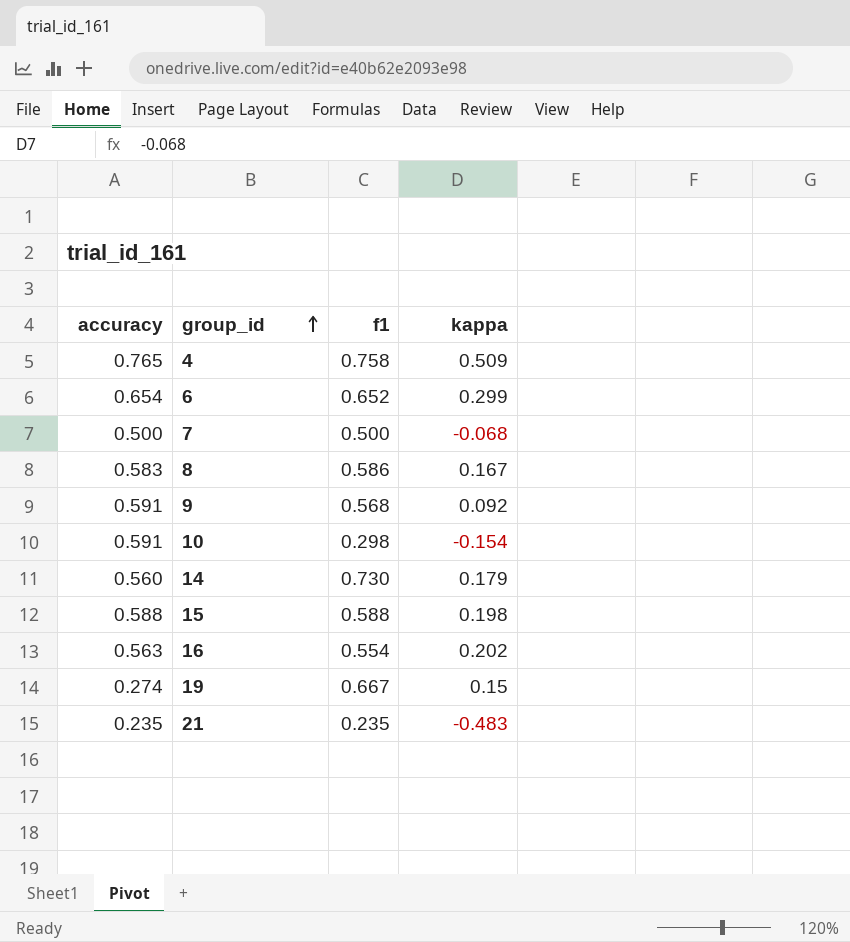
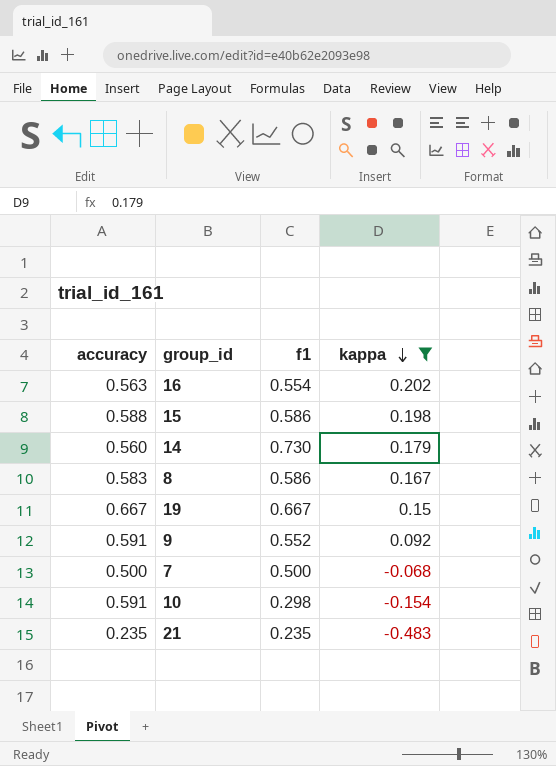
filter: none -> kappa <= 0.202
row order: group_id ascending -> kappa descending
15 | f1: 0.588 -> 0.586
19 | accuracy: 0.274 -> 0.667
9 | f1: 0.568 -> 0.552

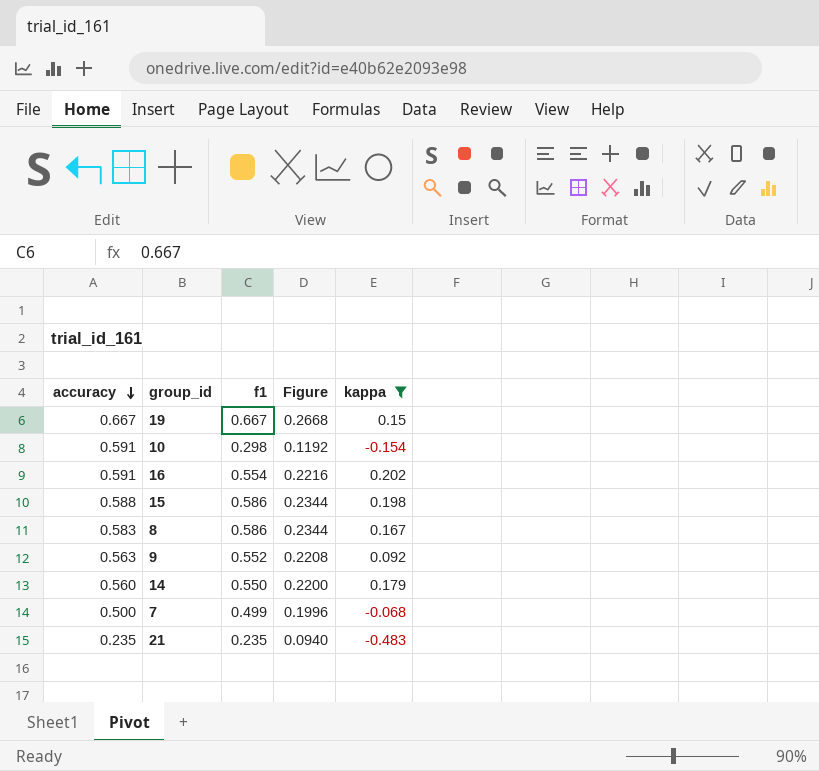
row order: kappa descending -> accuracy descending
column Figure | formula: none -> [f1] * 0.4
16 | accuracy: 0.563 -> 0.591
9 | accuracy: 0.591 -> 0.563
14 | f1: 0.730 -> 0.550
7 | f1: 0.500 -> 0.499

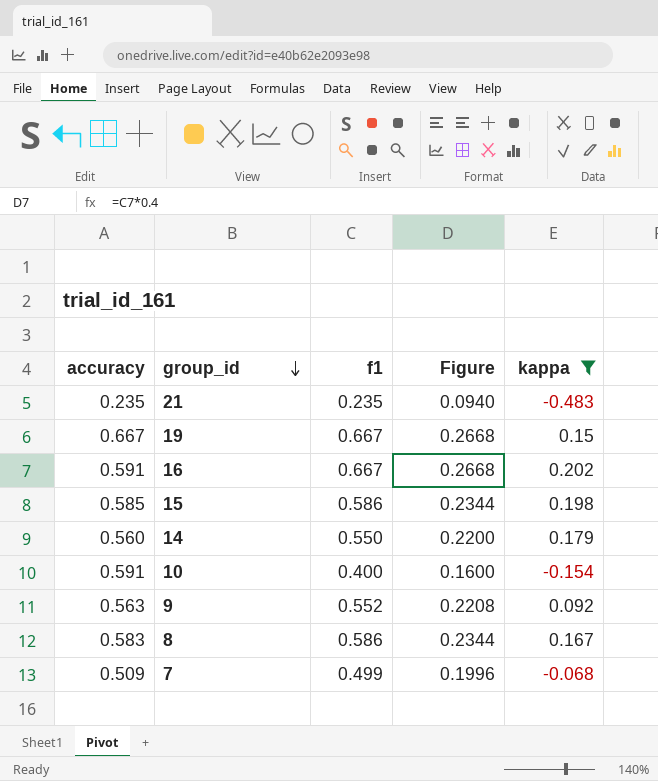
row order: accuracy descending -> group_id descending
16 | f1: 0.554 -> 0.667
16 | Figure: 0.2216 -> 0.2668
15 | accuracy: 0.588 -> 0.585
10 | f1: 0.298 -> 0.400
10 | Figure: 0.1192 -> 0.1600
7 | accuracy: 0.500 -> 0.509

